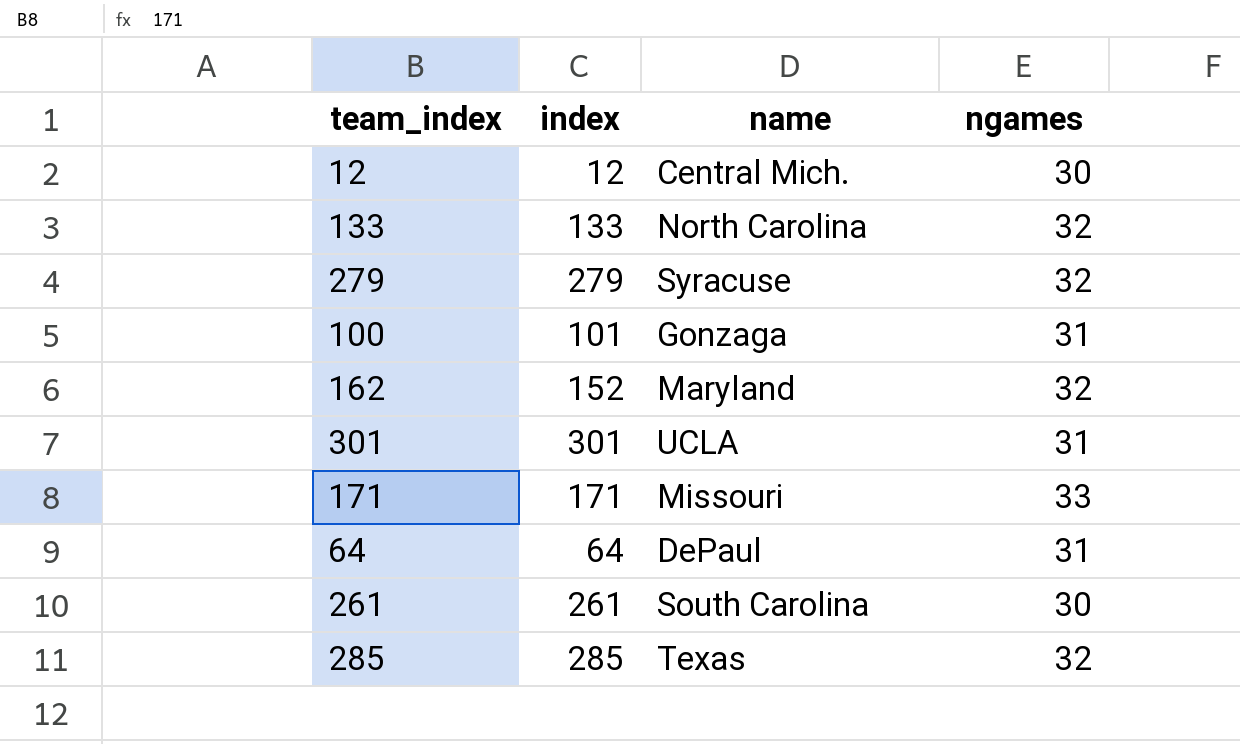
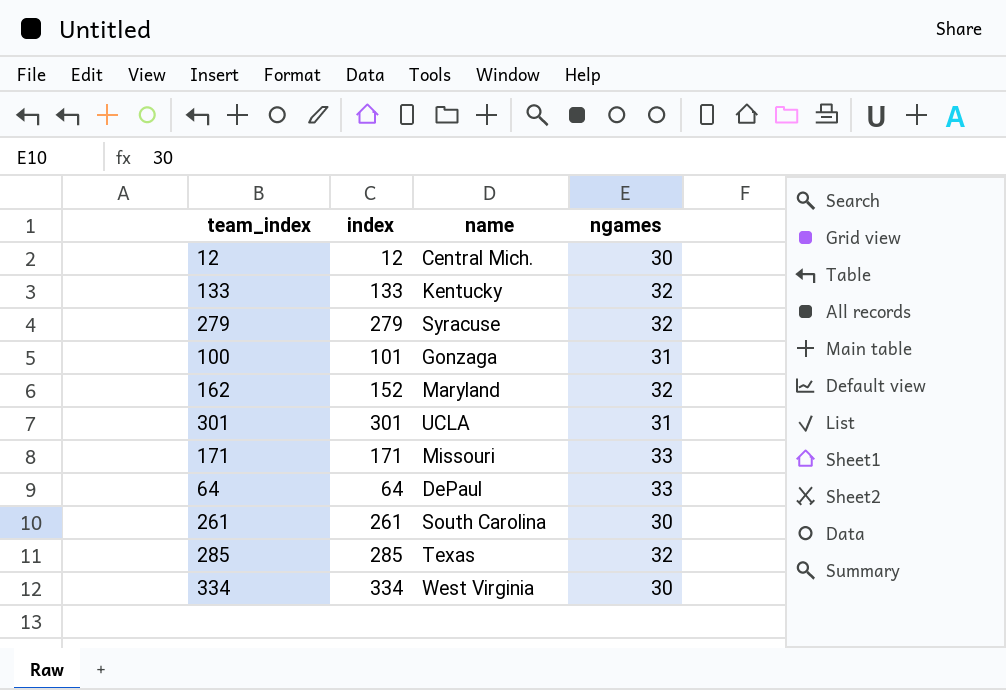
133 | name: North Carolina -> Kentucky
64 | ngames: 31 -> 33
row 334: none -> 334 | West Virginia | 30

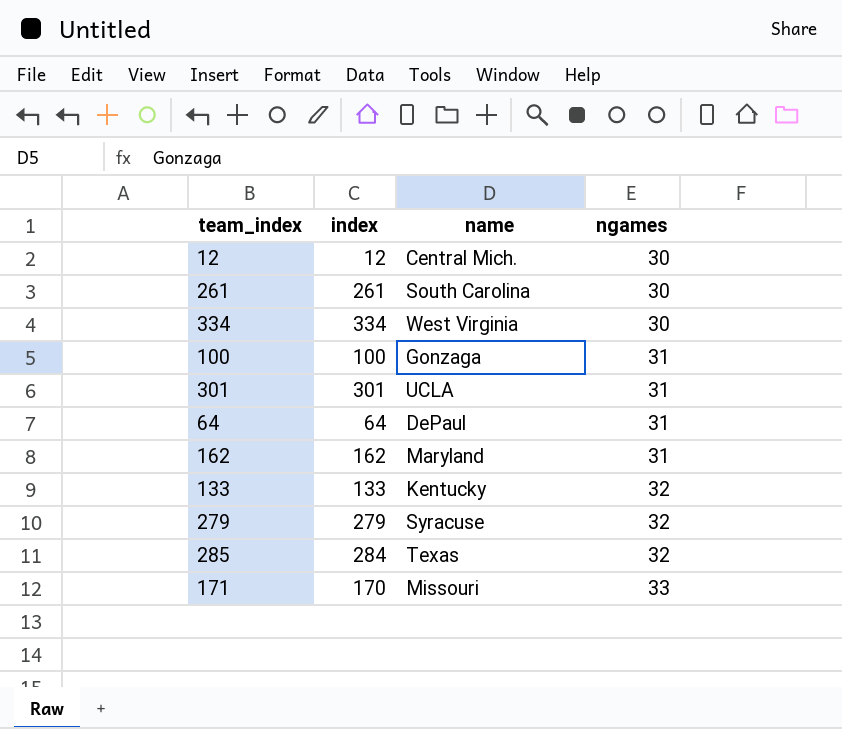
row order: none -> ngames ascending
100 | index: 101 -> 100
64 | ngames: 33 -> 31
162 | index: 152 -> 162
162 | ngames: 32 -> 31
285 | index: 285 -> 284
171 | index: 171 -> 170

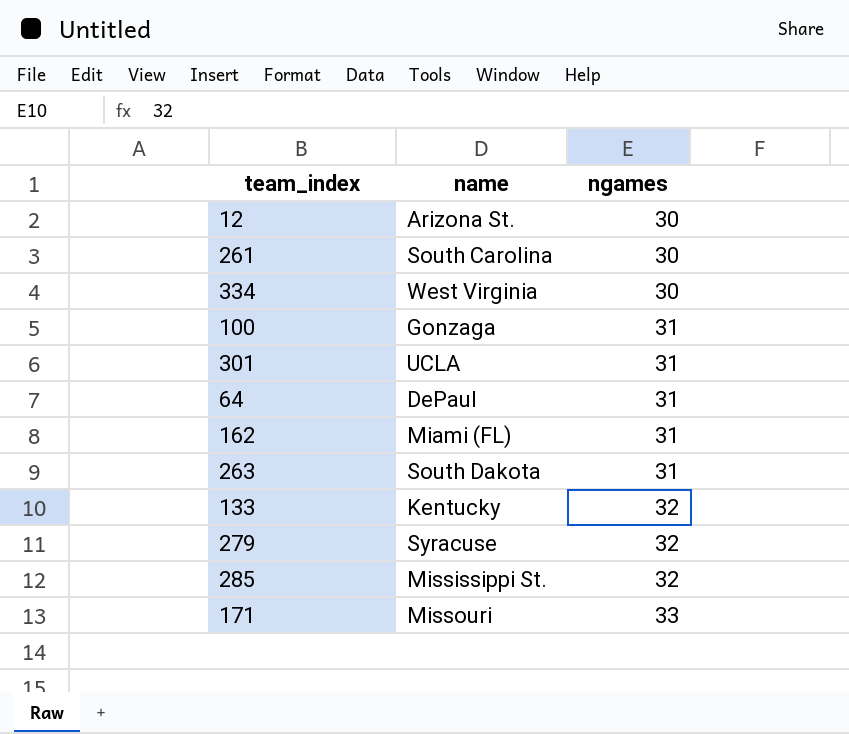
column index | position: 2 -> none
12 | name: Central Mich. -> Arizona St.
162 | name: Maryland -> Miami (FL)
row 263: none -> South Dakota | 31
285 | name: Texas -> Mississippi St.

